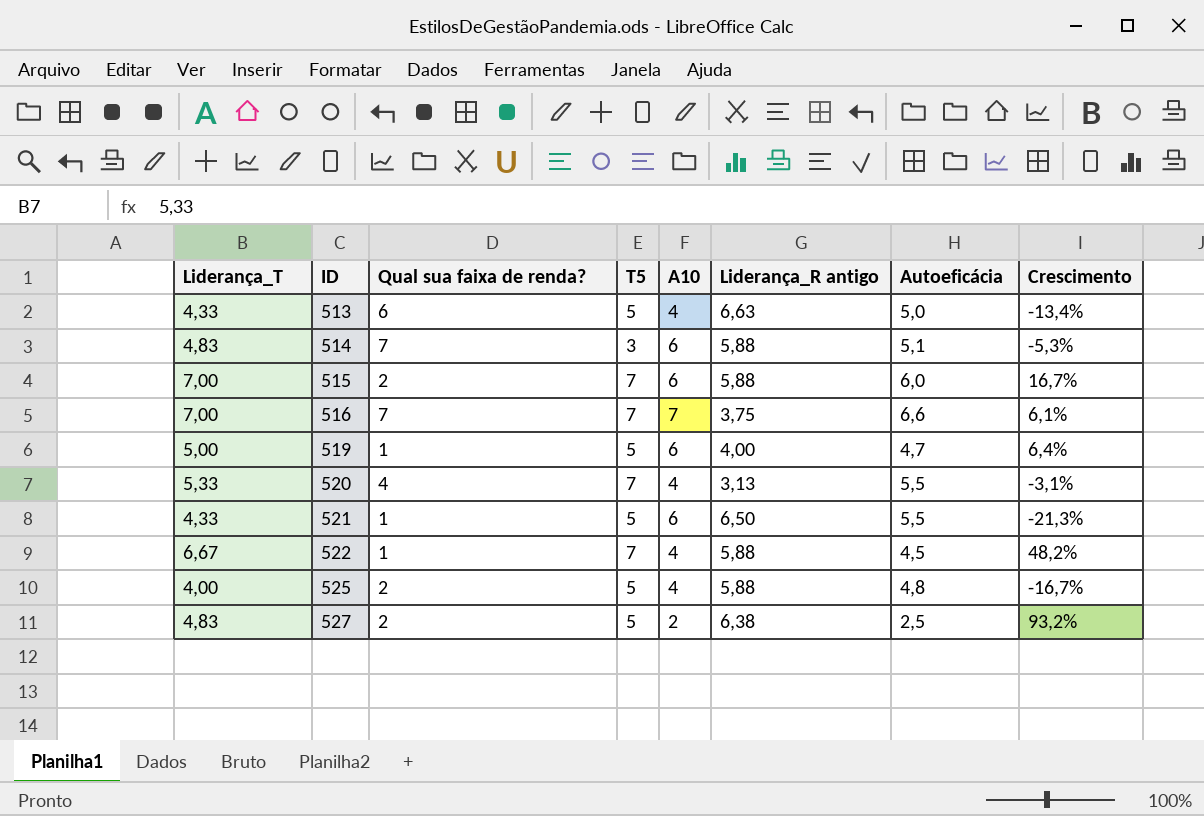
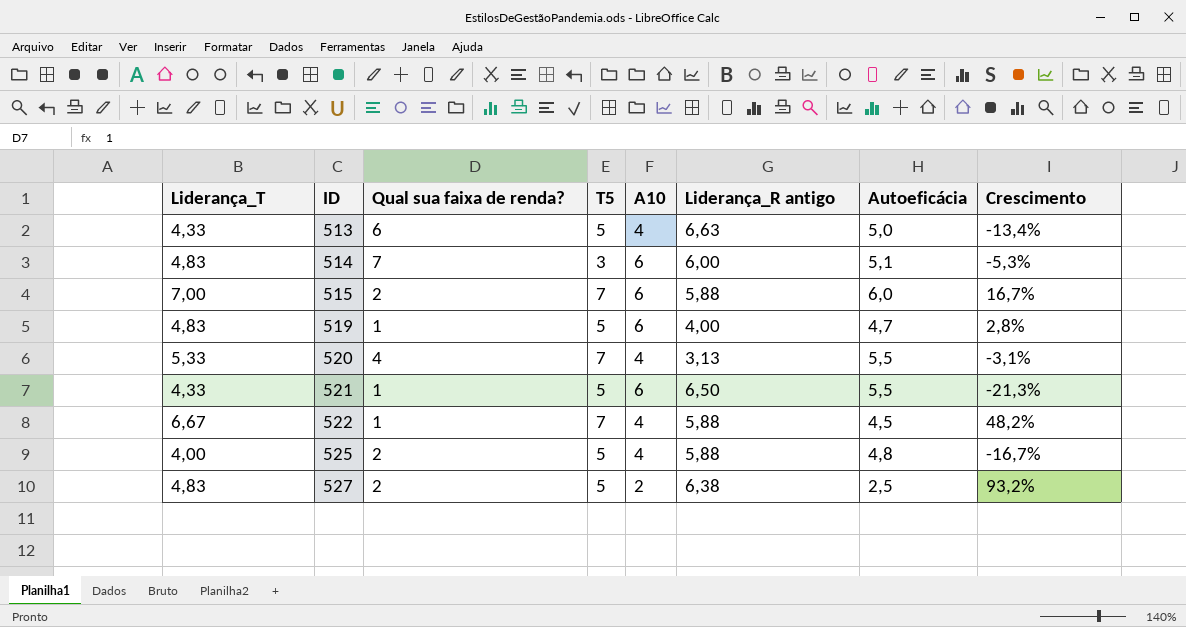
row 516: 7,00 | 7 | 7 | 7 | 3,75 | 6,6 | 6,1% -> none
514 | Liderança_R antigo: 5,88 -> 6,00
519 | Liderança_T: 5,00 -> 4,83
519 | Crescimento: 6,4% -> 2,8%

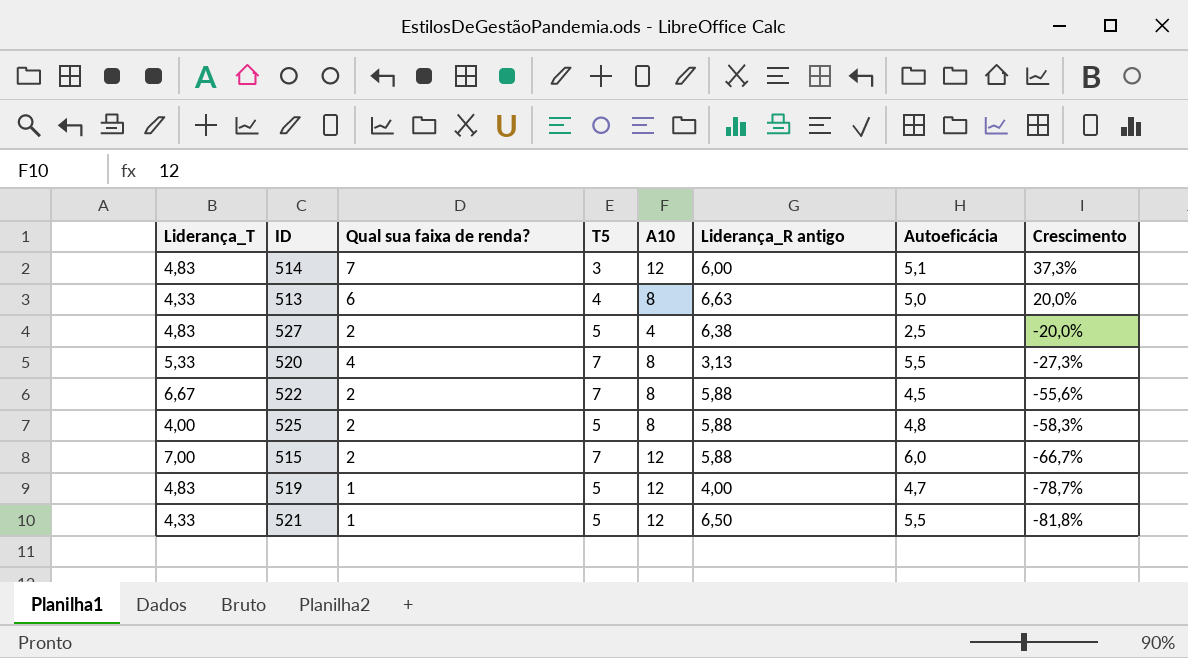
row order: ID ascending -> Crescimento descending
column Crescimento | formula: ([Liderança_T] - [Autoeficácia]) / [Autoeficácia] -> ([Qual sua faixa de renda?] - [Autoeficácia]) / [Autoeficácia]
514 | A10: 6 -> 12
513 | T5: 5 -> 4
513 | A10: 4 -> 8
527 | A10: 2 -> 4
520 | A10: 4 -> 8
522 | Qual sua faixa de renda?: 1 -> 2
522 | A10: 4 -> 8
525 | A10: 4 -> 8
515 | A10: 6 -> 12
519 | A10: 6 -> 12
521 | A10: 6 -> 12

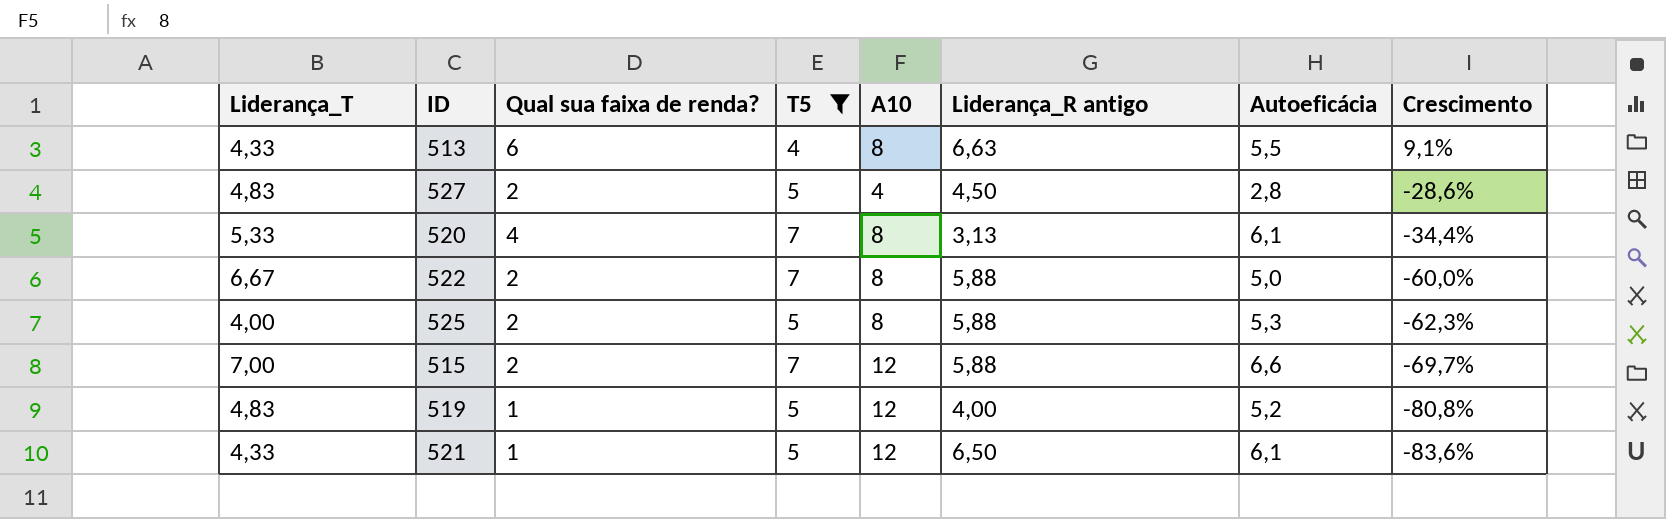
filter: none -> T5 != 3
513 | Autoeficácia: 5,0 -> 5,5
513 | Crescimento: 20,0% -> 9,1%
527 | Liderança_R antigo: 6,38 -> 4,50
527 | Autoeficácia: 2,5 -> 2,8
527 | Crescimento: -20,0% -> -28,6%
520 | Autoeficácia: 5,5 -> 6,1
520 | Crescimento: -27,3% -> -34,4%
522 | Autoeficácia: 4,5 -> 5,0
522 | Crescimento: -55,6% -> -60,0%
525 | Autoeficácia: 4,8 -> 5,3
525 | Crescimento: -58,3% -> -62,3%
515 | Autoeficácia: 6,0 -> 6,6
515 | Crescimento: -66,7% -> -69,7%
519 | Autoeficácia: 4,7 -> 5,2
519 | Crescimento: -78,7% -> -80,8%
521 | Autoeficácia: 5,5 -> 6,1
521 | Crescimento: -81,8% -> -83,6%

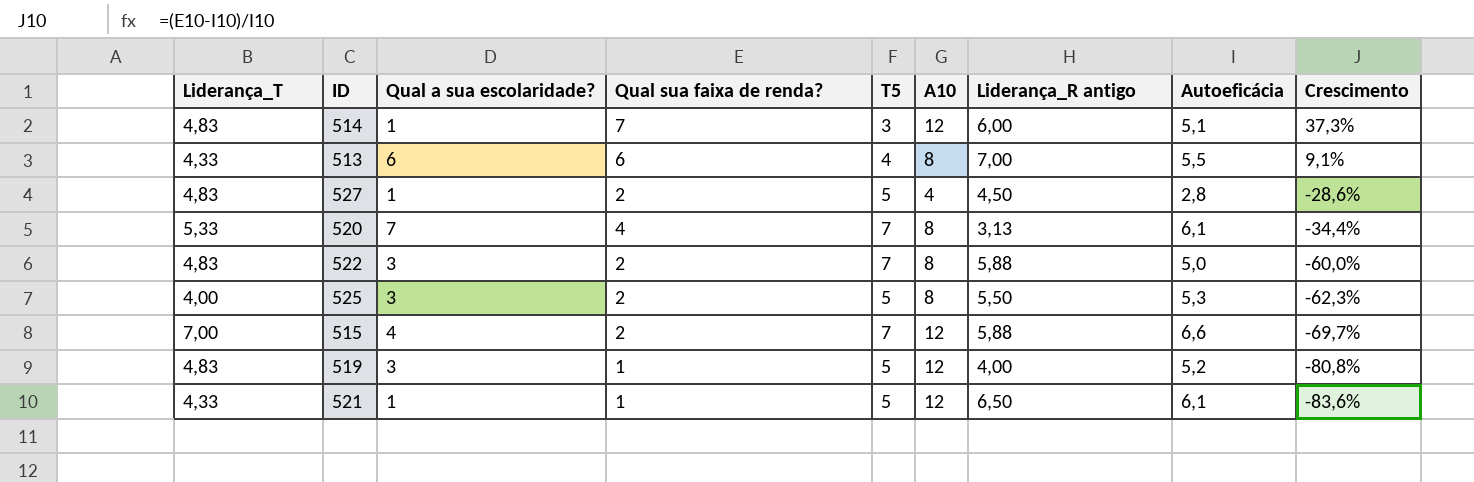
filter: T5 != 3 -> none
column Qual a sua escolaridade? | position: none -> 3
513 | Liderança_R antigo: 6,63 -> 7,00
522 | Liderança_T: 6,67 -> 4,83
525 | Liderança_R antigo: 5,88 -> 5,50

